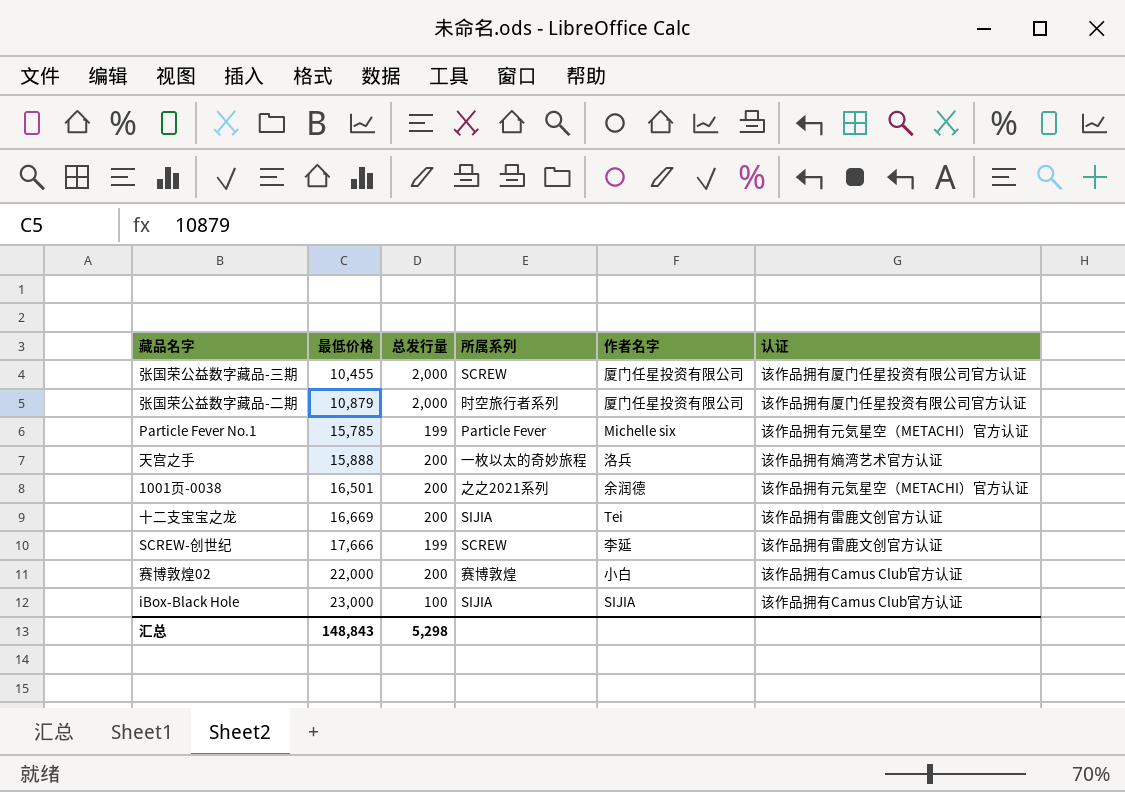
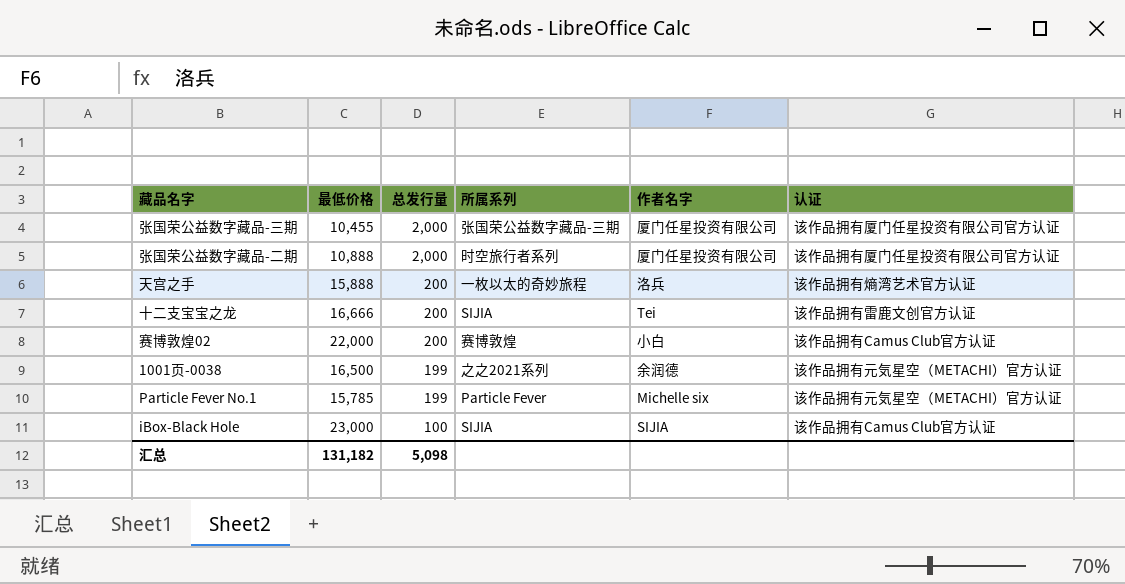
row order: 最低价格 ascending -> 总发行量 descending
row SCREW-创世纪: 17,666 | 199 | SCREW | 李延 | 该作品拥有雷鹿文创官方认证 -> none
张国荣公益数字藏品-三期 | 所属系列: SCREW -> 张国荣公益数字藏品-三期
张国荣公益数字藏品-二期 | 最低价格: 10,879 -> 10,888
十二支宝宝之龙 | 最低价格: 16,669 -> 16,666
1001页-0038 | 最低价格: 16,501 -> 16,500
1001页-0038 | 总发行量: 200 -> 199
汇总 | 最低价格: 148,843 -> 131,182
汇总 | 总发行量: 5,298 -> 5,098

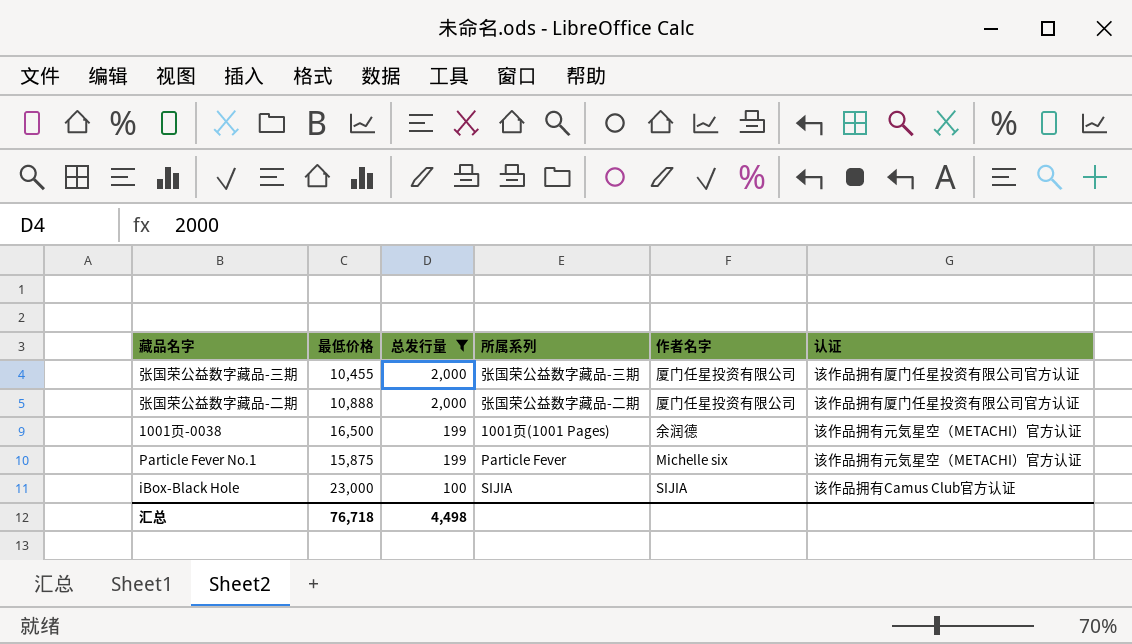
filter: none -> 总发行量 != 200
张国荣公益数字藏品-二期 | 所属系列: 时空旅行者系列 -> 张国荣公益数字藏品-二期
1001页-0038 | 所属系列: 之之2021系列 -> 1001页(1001 Pages)
Particle Fever No.1 | 最低价格: 15,785 -> 15,875
汇总 | 最低价格: 131,182 -> 76,718
汇总 | 总发行量: 5,098 -> 4,498

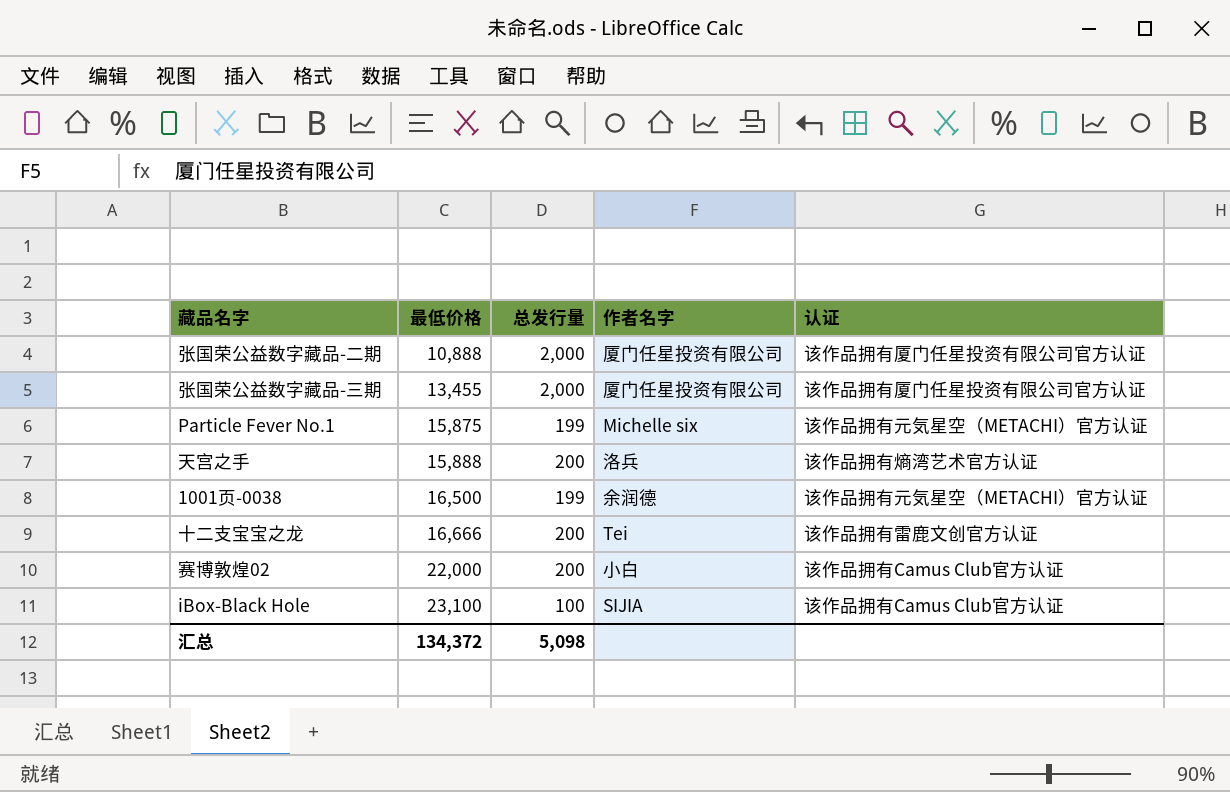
filter: 总发行量 != 200 -> none
row order: 总发行量 descending -> 最低价格 ascending
column 所属系列 | position: 4 -> none
张国荣公益数字藏品-三期 | 最低价格: 10,455 -> 13,455
iBox-Black Hole | 最低价格: 23,000 -> 23,100
汇总 | 最低价格: 76,718 -> 134,372
汇总 | 总发行量: 4,498 -> 5,098

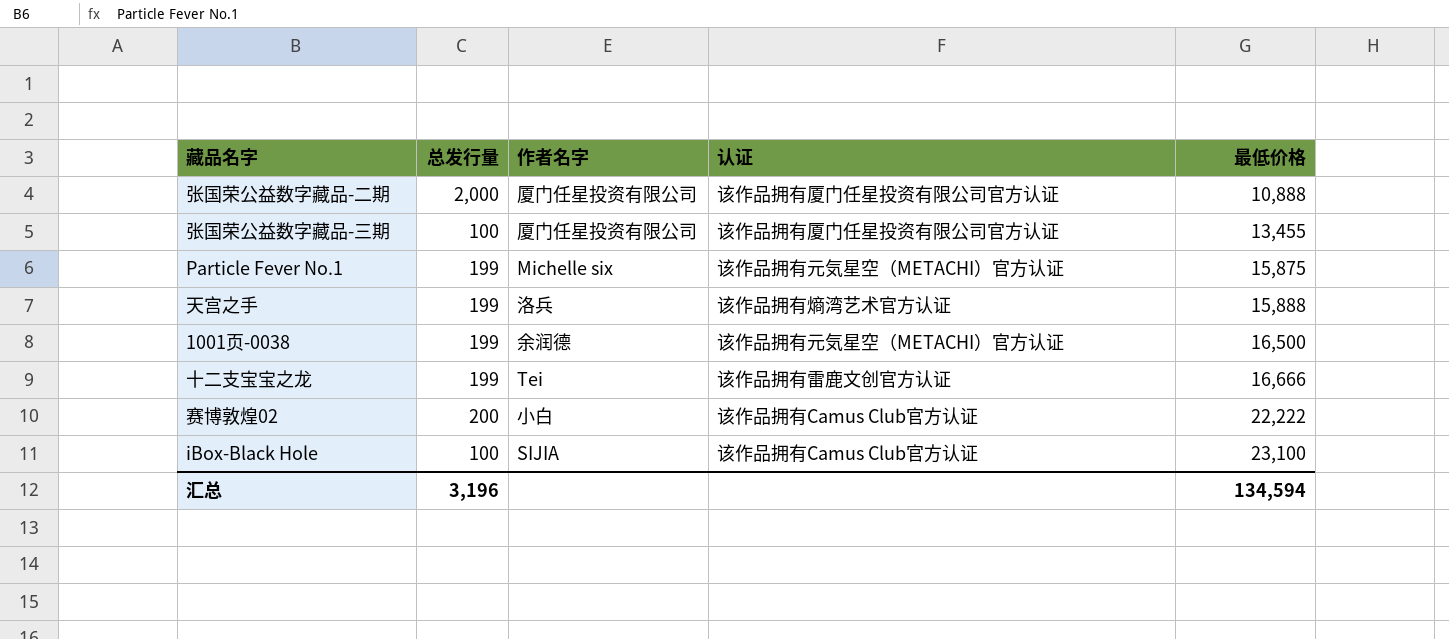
column 最低价格 | position: 2 -> 5
张国荣公益数字藏品-三期 | 总发行量: 2,000 -> 100
天宫之手 | 总发行量: 200 -> 199
十二支宝宝之龙 | 总发行量: 200 -> 199
赛博敦煌02 | 最低价格: 22,000 -> 22,222
汇总 | 总发行量: 5,098 -> 3,196
汇总 | 最低价格: 134,372 -> 134,594

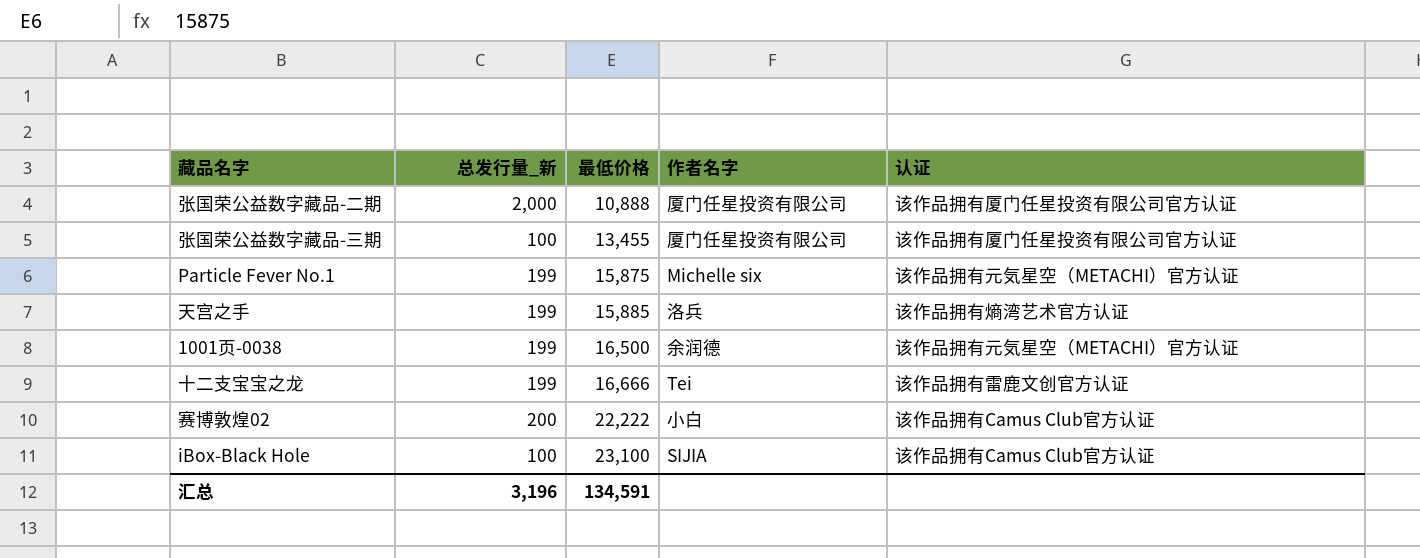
column name: 总发行量 -> 总发行量_新
column 最低价格 | position: 5 -> 3
天宫之手 | 最低价格: 15,888 -> 15,885
汇总 | 最低价格: 134,594 -> 134,591

